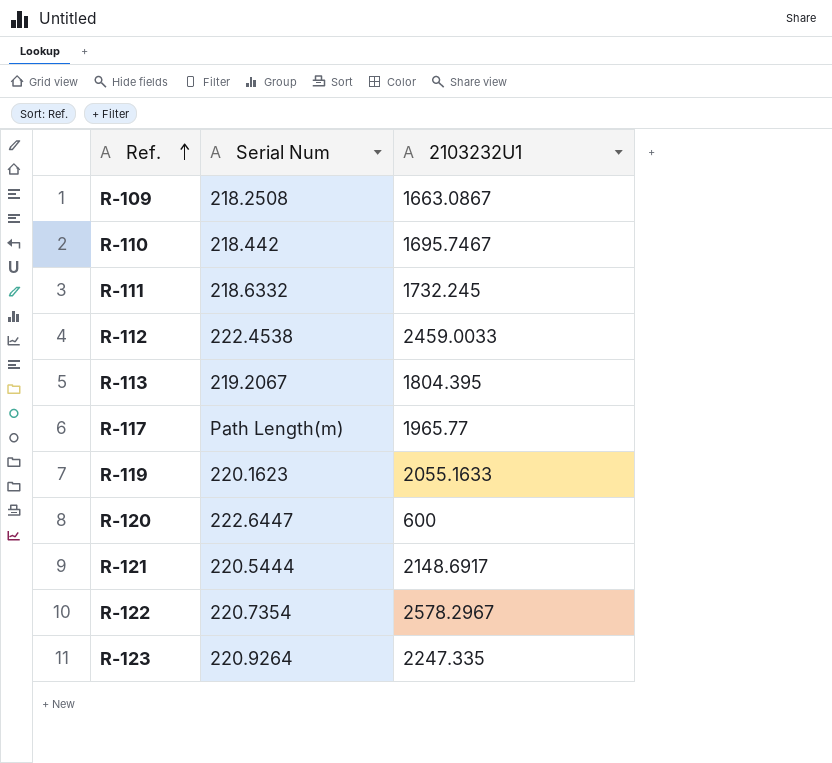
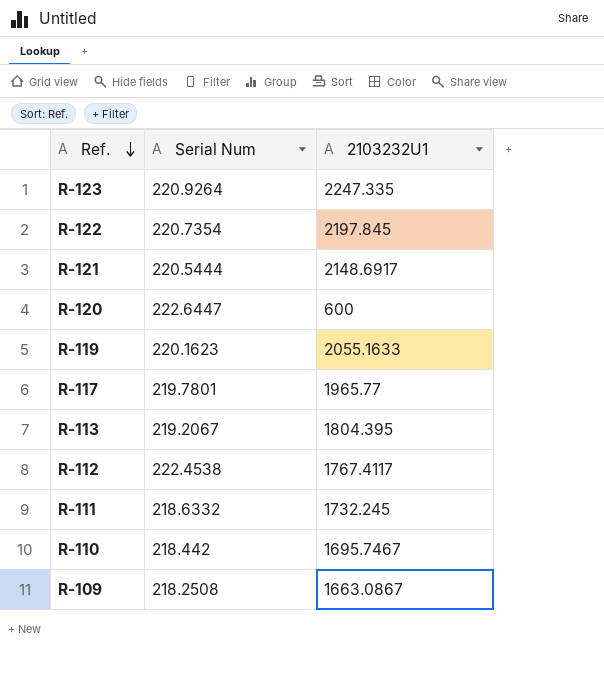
row order: Ref. ascending -> Ref. descending
R-122 | 2103232U1: 2578.2967 -> 2197.845
R-117 | Serial Num: Path Length(m) -> 219.7801
R-112 | 2103232U1: 2459.0033 -> 1767.4117

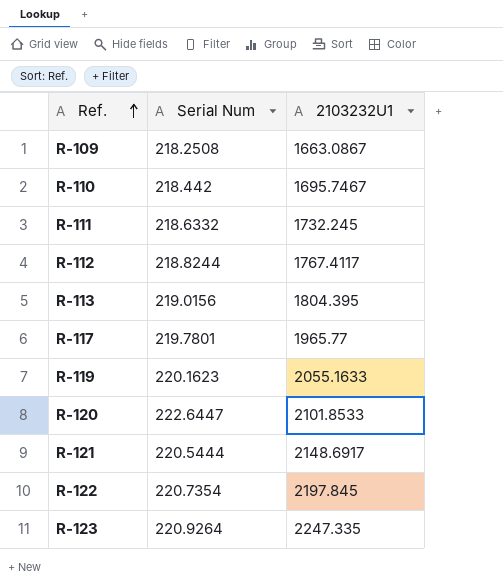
row order: Ref. descending -> Ref. ascending
R-112 | Serial Num: 222.4538 -> 218.8244
R-113 | Serial Num: 219.2067 -> 219.0156
R-120 | 2103232U1: 600 -> 2101.8533

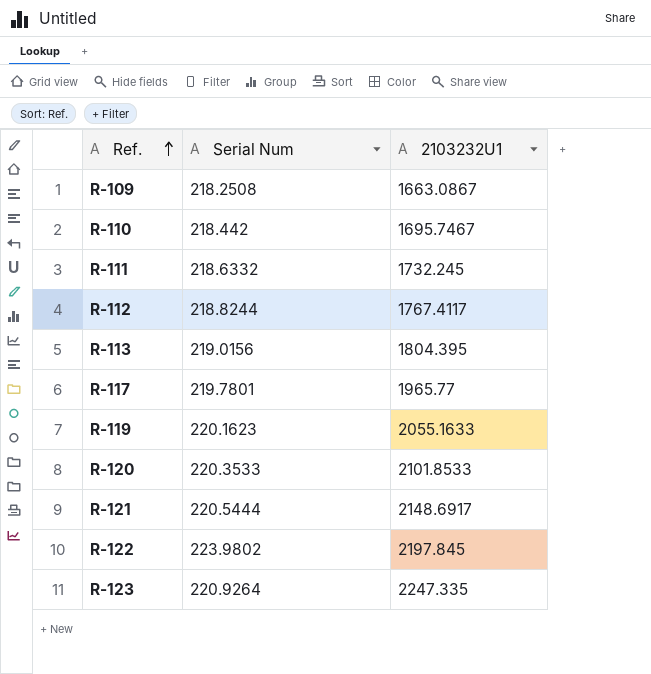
R-120 | Serial Num: 222.6447 -> 220.3533
R-122 | Serial Num: 220.7354 -> 223.9802

